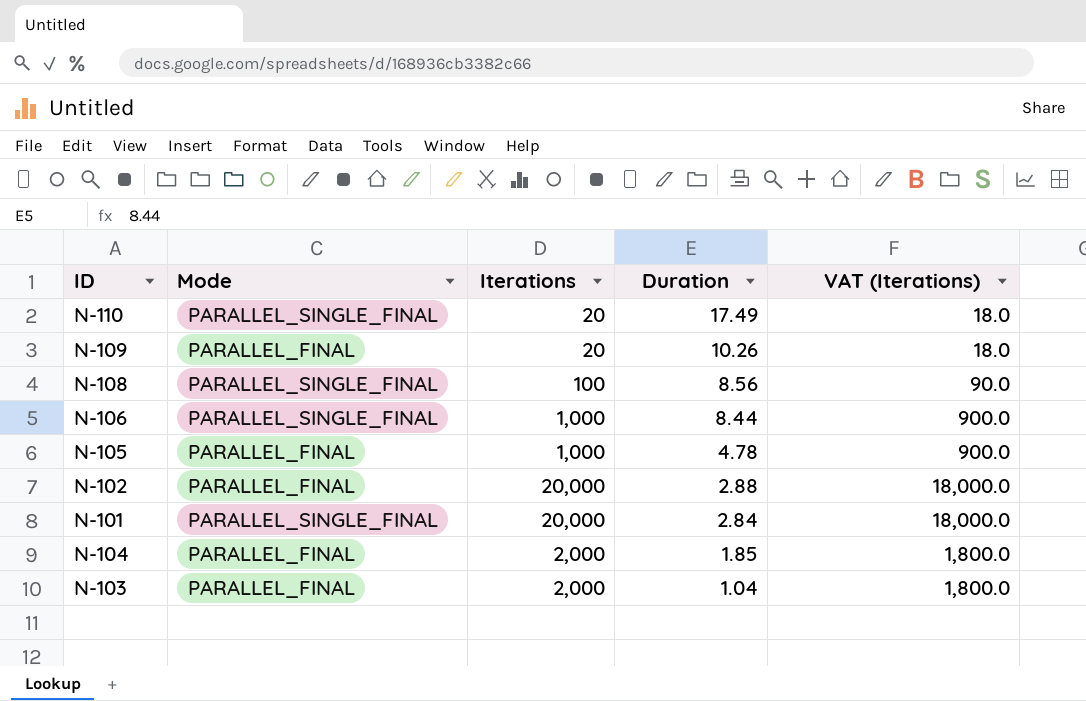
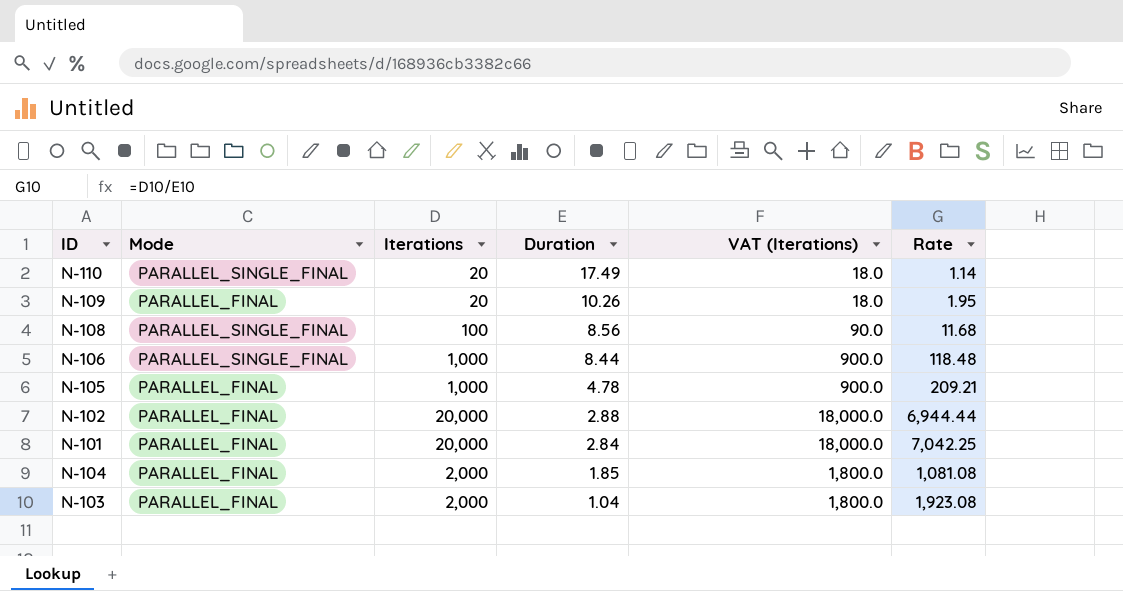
column Rate | formula: none -> [Iterations] / [Duration]
N-101 | Mode: PARALLEL_SINGLE_FINAL -> PARALLEL_FINAL

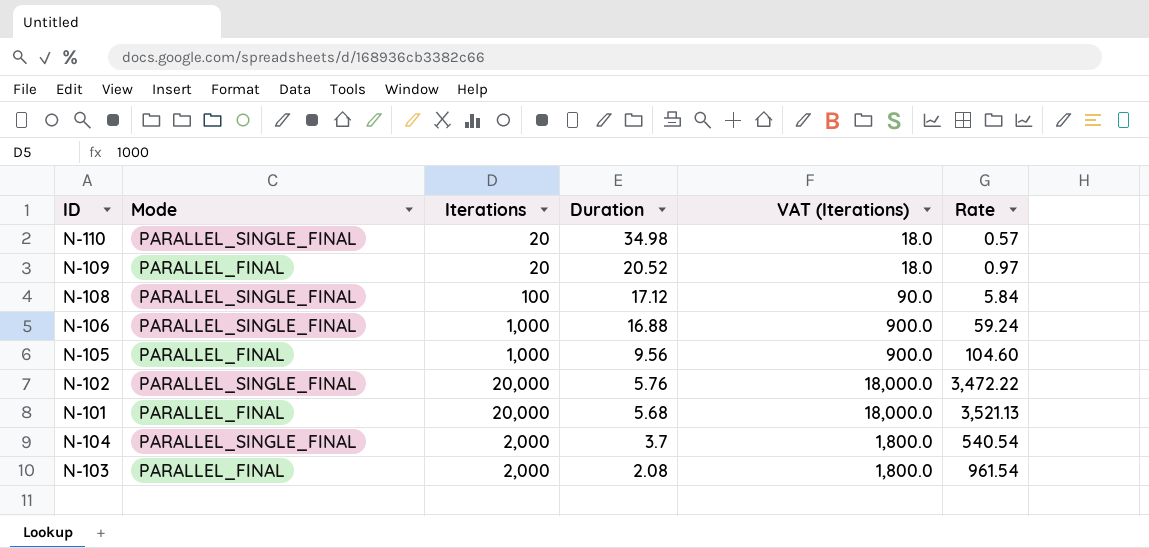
N-110 | Duration: 17.49 -> 34.98
N-110 | Rate: 1.14 -> 0.57
N-109 | Duration: 10.26 -> 20.52
N-109 | Rate: 1.95 -> 0.97
N-108 | Duration: 8.56 -> 17.12
N-108 | Rate: 11.68 -> 5.84
N-106 | Duration: 8.44 -> 16.88
N-106 | Rate: 118.48 -> 59.24
N-105 | Duration: 4.78 -> 9.56
N-105 | Rate: 209.21 -> 104.60
N-102 | Mode: PARALLEL_FINAL -> PARALLEL_SINGLE_FINAL
N-102 | Duration: 2.88 -> 5.76
N-102 | Rate: 6,944.44 -> 3,472.22
N-101 | Duration: 2.84 -> 5.68
N-101 | Rate: 7,042.25 -> 3,521.13
N-104 | Mode: PARALLEL_FINAL -> PARALLEL_SINGLE_FINAL
N-104 | Duration: 1.85 -> 3.7
N-104 | Rate: 1,081.08 -> 540.54
N-103 | Duration: 1.04 -> 2.08
N-103 | Rate: 1,923.08 -> 961.54

